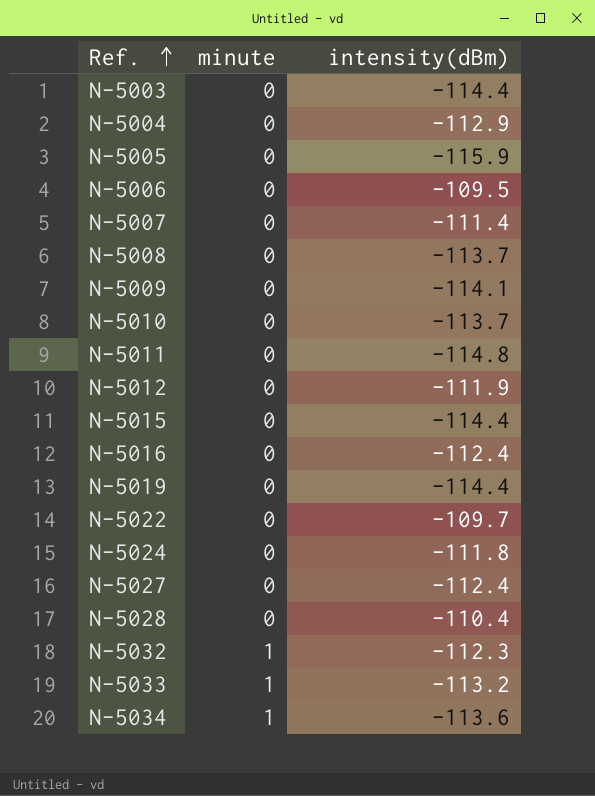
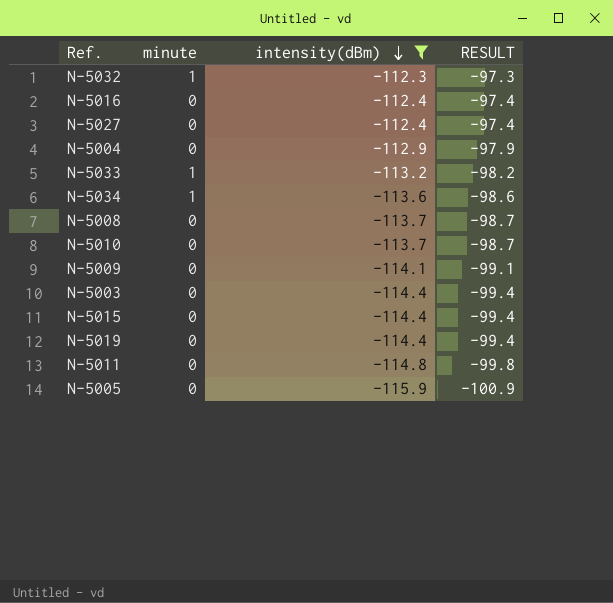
filter: none -> intensity(dBm) <= -112.3
row order: Ref. ascending -> intensity(dBm) descending
column RESULT | formula: none -> [intensity(dBm)] + 15

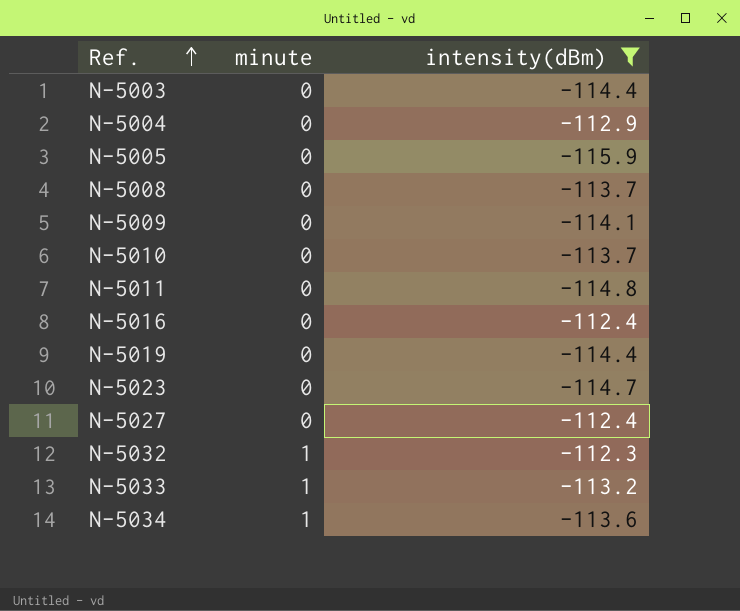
row order: intensity(dBm) descending -> Ref. ascending
column RESULT | formula: [intensity(dBm)] + 15 -> none
row N-5015: 0 | -114.4 | -99.4 -> none
row N-5023: none -> 0 | -114.7

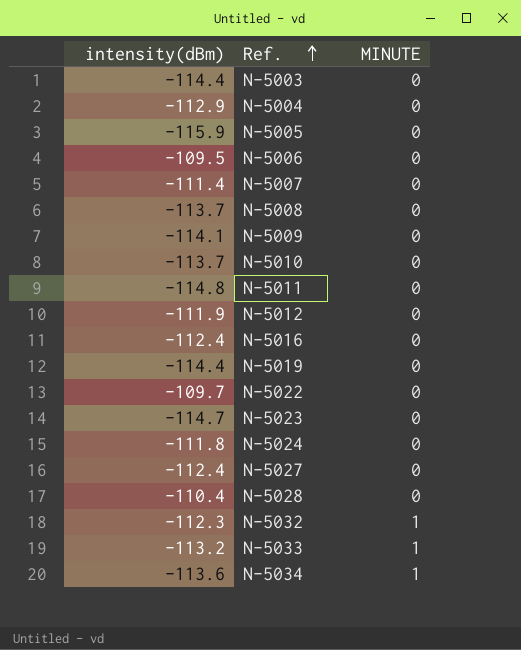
filter: intensity(dBm) <= -112.3 -> none
column intensity(dBm) | position: 3 -> 1
column name: minute -> MINUTE

